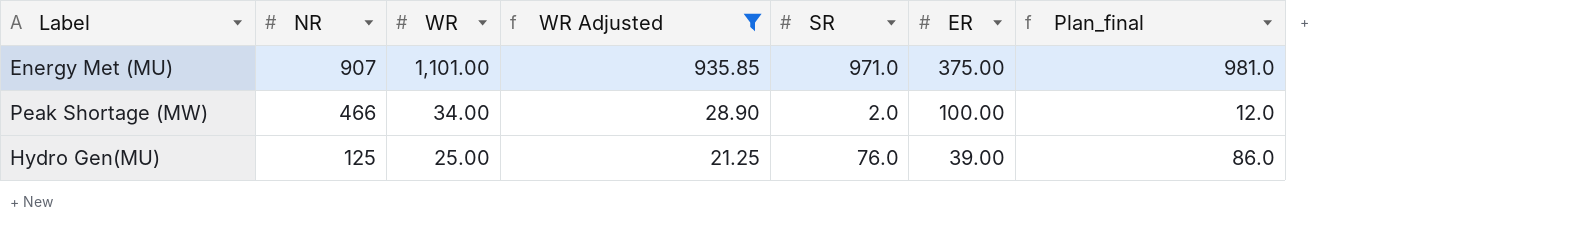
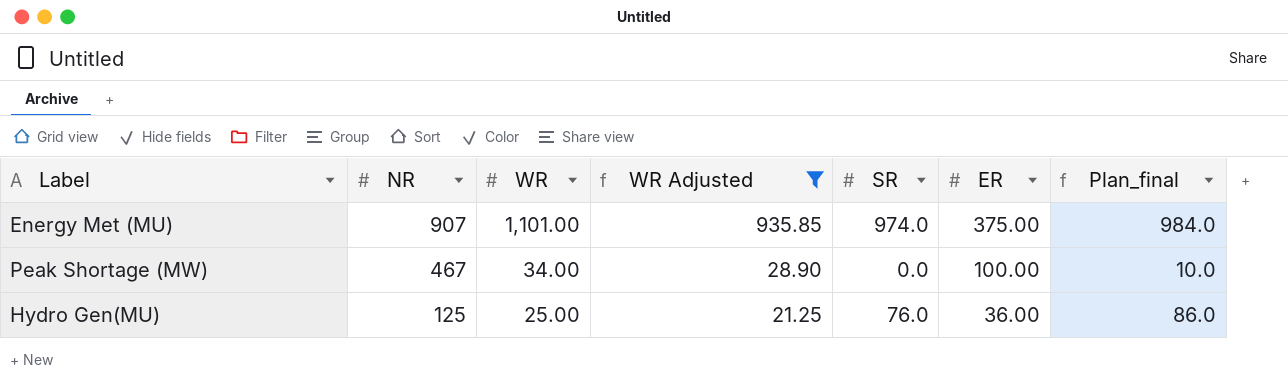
Energy Met (MU) | SR: 971.0 -> 974.0
Energy Met (MU) | Plan_final: 981.0 -> 984.0
Peak Shortage (MW) | NR: 466 -> 467
Peak Shortage (MW) | SR: 2.0 -> 0.0
Peak Shortage (MW) | Plan_final: 12.0 -> 10.0
Hydro Gen(MU) | ER: 39.00 -> 36.00

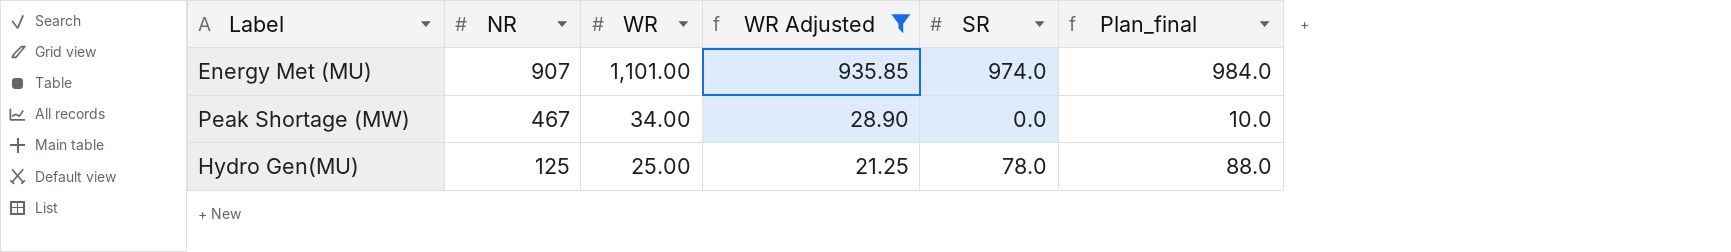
column ER | position: 6 -> none
Hydro Gen(MU) | SR: 76.0 -> 78.0
Hydro Gen(MU) | Plan_final: 86.0 -> 88.0

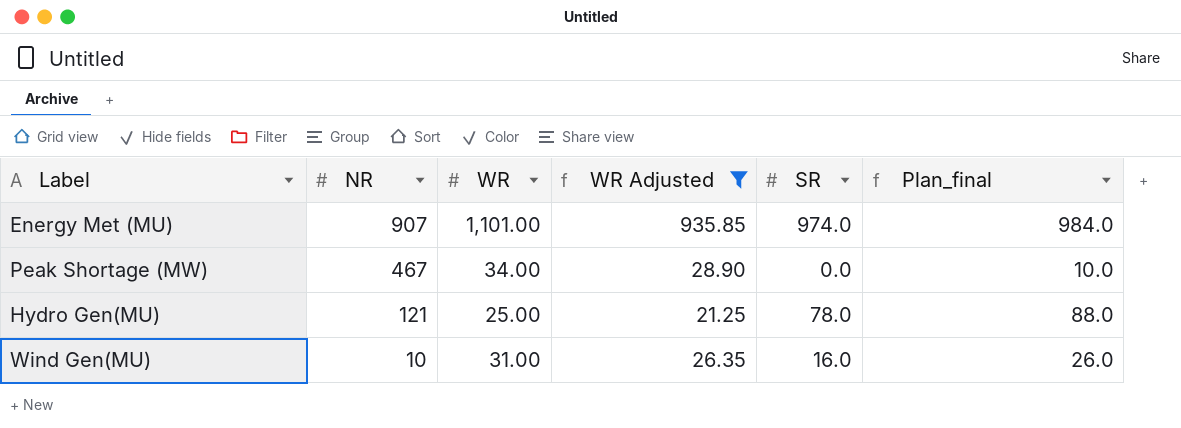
Hydro Gen(MU) | NR: 125 -> 121
row Wind Gen(MU): none -> 10 | 31.00 | 26.35 | 16.0 | 26.0

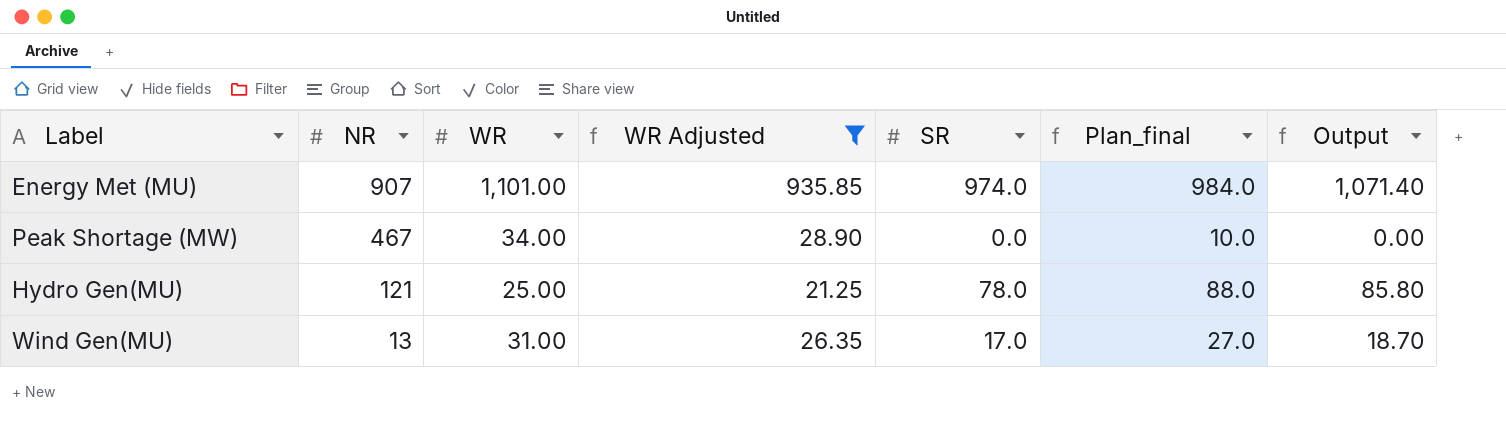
column Output | formula: none -> [SR] * 1.1
Wind Gen(MU) | NR: 10 -> 13
Wind Gen(MU) | SR: 16.0 -> 17.0
Wind Gen(MU) | Plan_final: 26.0 -> 27.0

